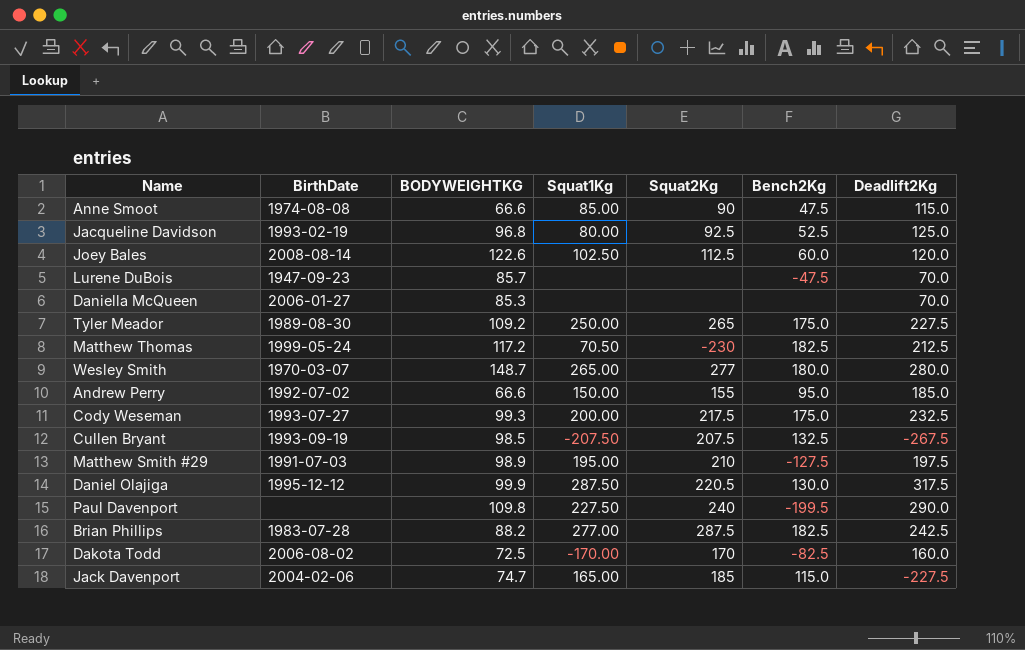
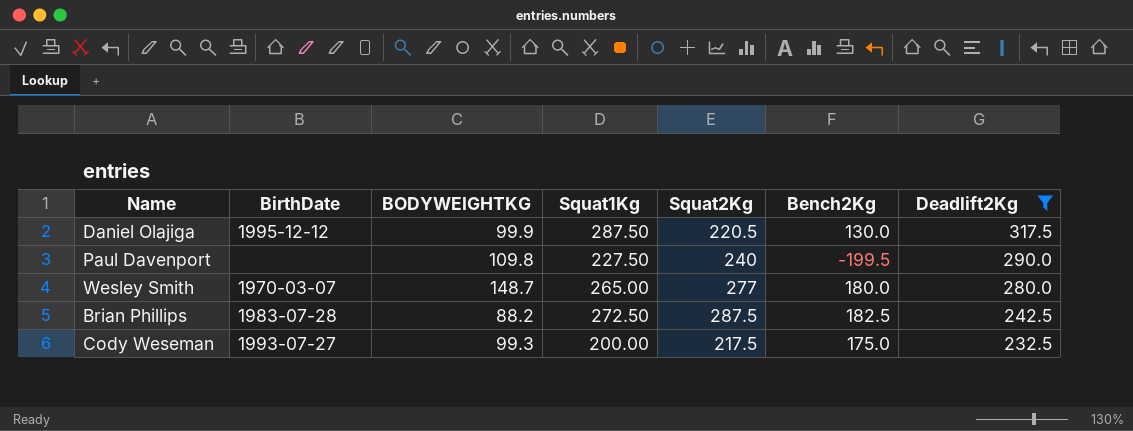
filter: none -> Deadlift2Kg >= 232.5
row order: none -> Deadlift2Kg descending
Brian Phillips | Squat1Kg: 277.00 -> 272.50

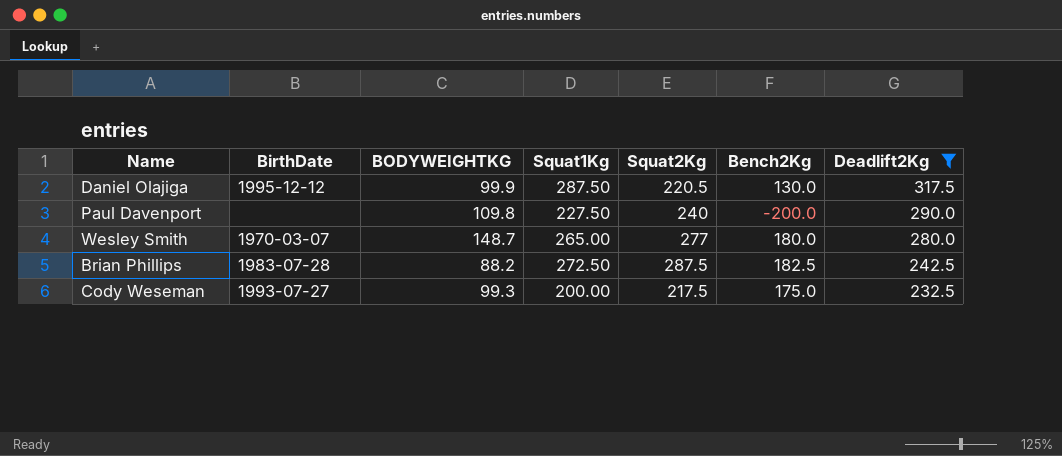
Paul Davenport | Bench2Kg: -199.5 -> -200.0

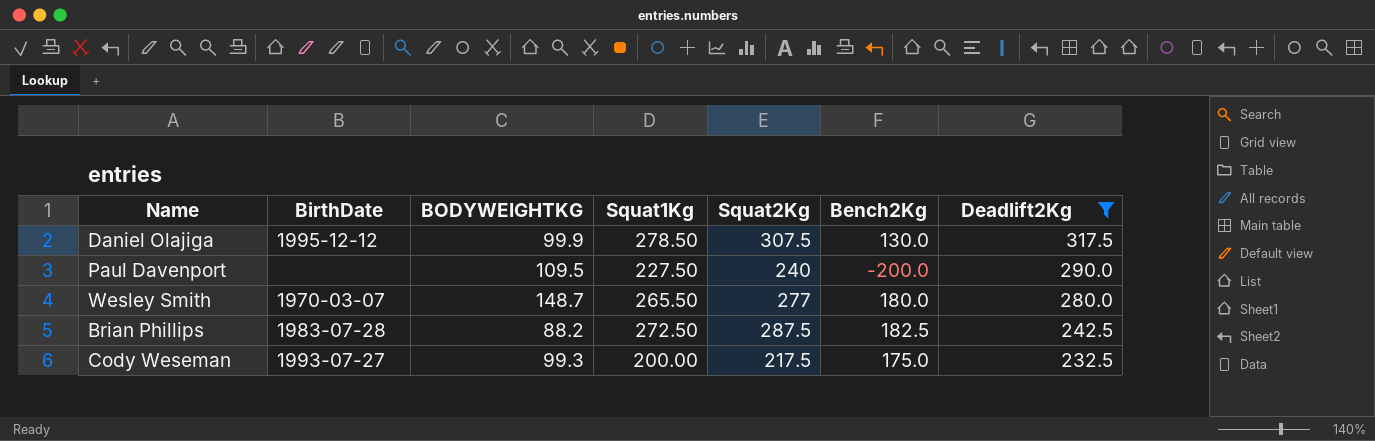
Daniel Olajiga | Squat1Kg: 287.50 -> 278.50
Daniel Olajiga | Squat2Kg: 220.5 -> 307.5
Paul Davenport | BODYWEIGHTKG: 109.8 -> 109.5
Wesley Smith | Squat1Kg: 265.00 -> 265.50

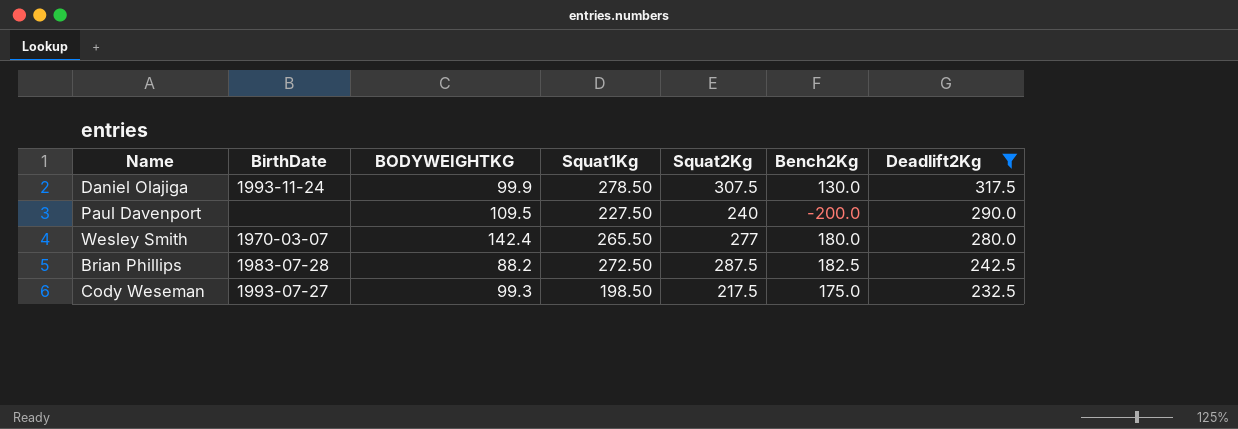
Daniel Olajiga | BirthDate: 1995-12-12 -> 1993-11-24
Wesley Smith | BODYWEIGHTKG: 148.7 -> 142.4
Cody Weseman | Squat1Kg: 200.00 -> 198.50

